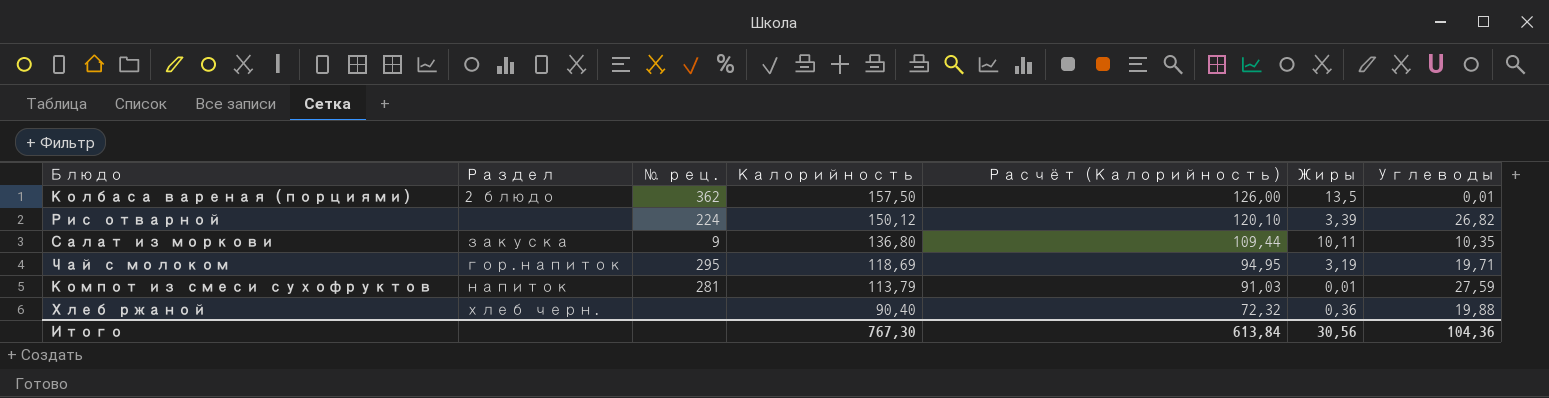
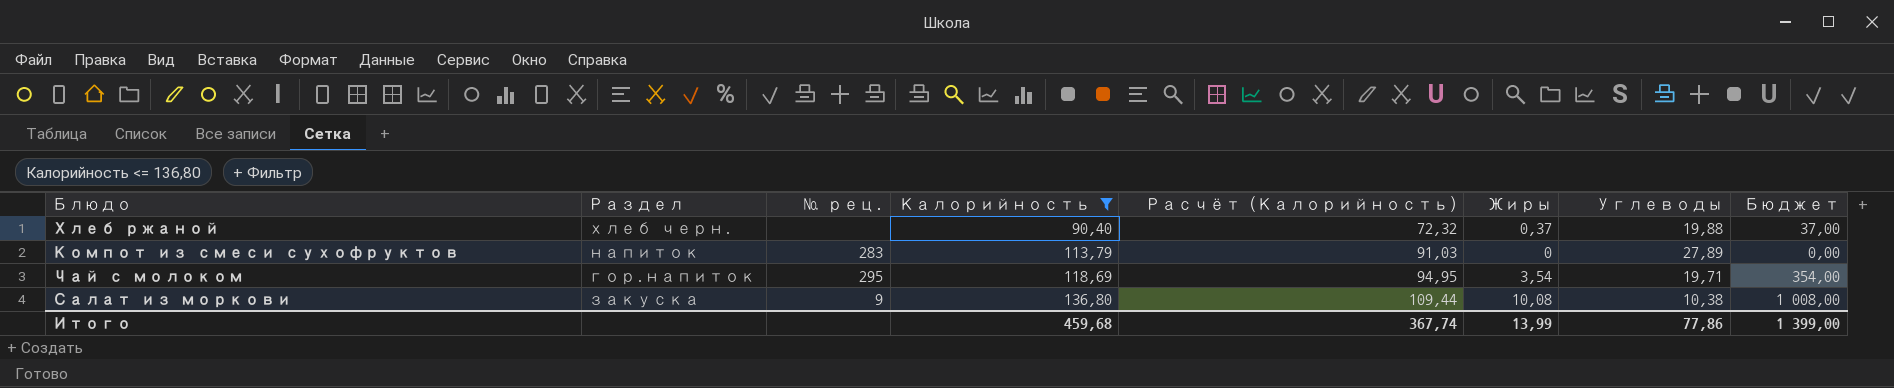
filter: none -> Калорийность <= 136,80
row order: Калорийность descending -> Калорийность ascending
column Бюджет | formula: none -> [Жиры] * 100
Хлеб ржаной | Жиры: 0,36 -> 0,37
Компот из смеси сухофруктов | № рец.: 281 -> 283
Компот из смеси сухофруктов | Жиры: 0,01 -> 0
Компот из смеси сухофруктов | Углеводы: 27,59 -> 27,89
Чай с молоком | Жиры: 3,19 -> 3,54
Салат из моркови | Жиры: 10,11 -> 10,08
Салат из моркови | Углеводы: 10,35 -> 10,38
Итого | Калорийность: 767,30 -> 459,68
Итого | Расчёт (Калорийность): 613,84 -> 367,74
Итого | Жиры: 30,56 -> 13,99
Итого | Углеводы: 104,36 -> 77,86

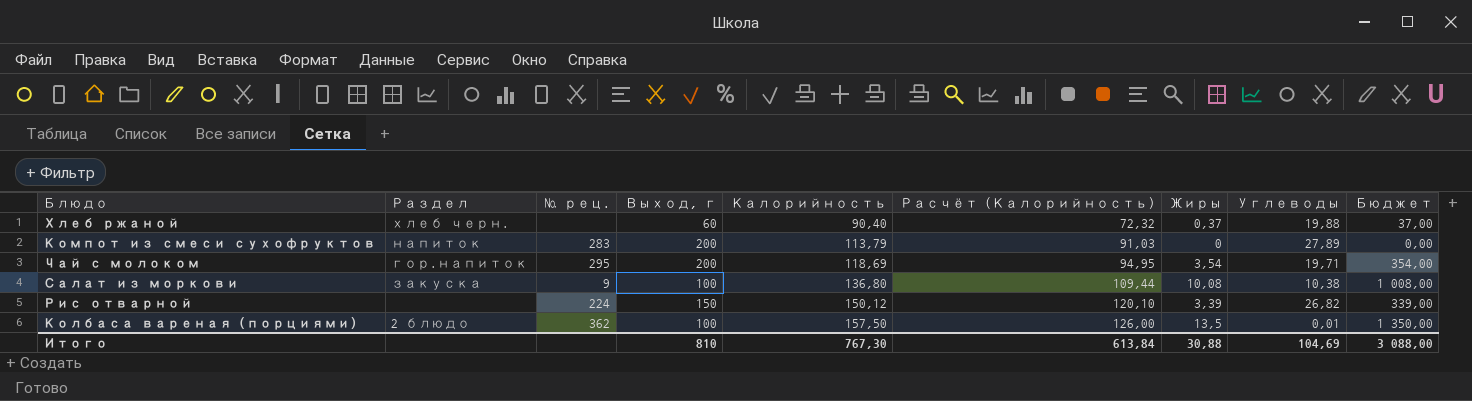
filter: Калорийность <= 136,80 -> none
column Выход, г | position: none -> 4
Итого | Калорийность: 459,68 -> 767,30
Итого | Расчёт (Калорийность): 367,74 -> 613,84
Итого | Жиры: 13,99 -> 30,88
Итого | Углеводы: 77,86 -> 104,69
Итого | Бюджет: 1 399,00 -> 3 088,00

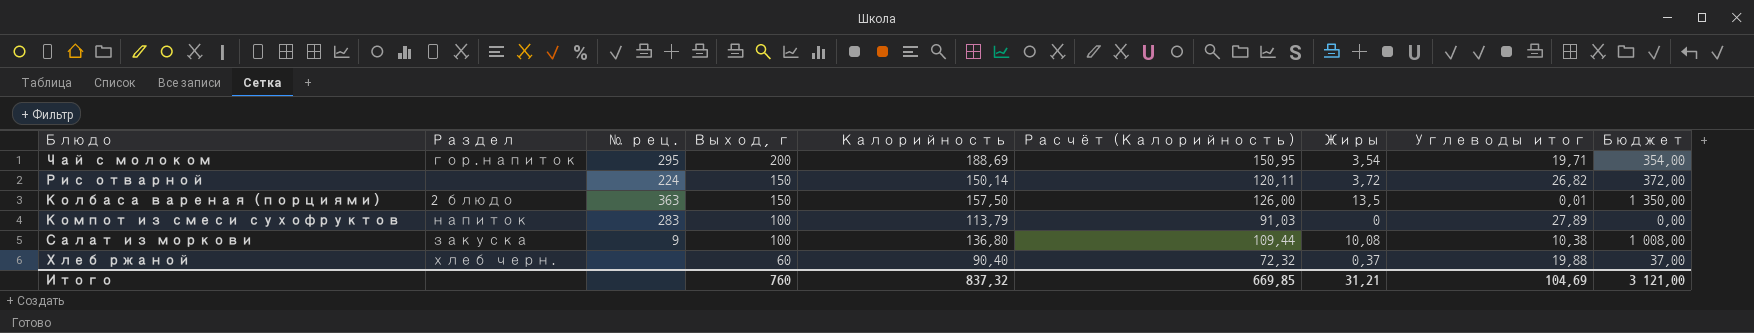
row order: Калорийность ascending -> Выход, г descending
column name: Углеводы -> Углеводы итог
Чай с молоком | Калорийность: 118,69 -> 188,69
Чай с молоком | Расчёт (Калорийность): 94,95 -> 150,95
Рис отварной | Калорийность: 150,12 -> 150,14
Рис отварной | Расчёт (Калорийность): 120,10 -> 120,11
Рис отварной | Жиры: 3,39 -> 3,72
Рис отварной | Бюджет: 339,00 -> 372,00
Колбаса вареная (порциями) | № рец.: 362 -> 363
Колбаса вареная (порциями) | Выход, г: 100 -> 150
Компот из смеси сухофруктов | Выход, г: 200 -> 100
Итого | Выход, г: 810 -> 760
Итого | Калорийность: 767,30 -> 837,32
Итого | Расчёт (Калорийность): 613,84 -> 669,85
Итого | Жиры: 30,88 -> 31,21
Итого | Бюджет: 3 088,00 -> 3 121,00

